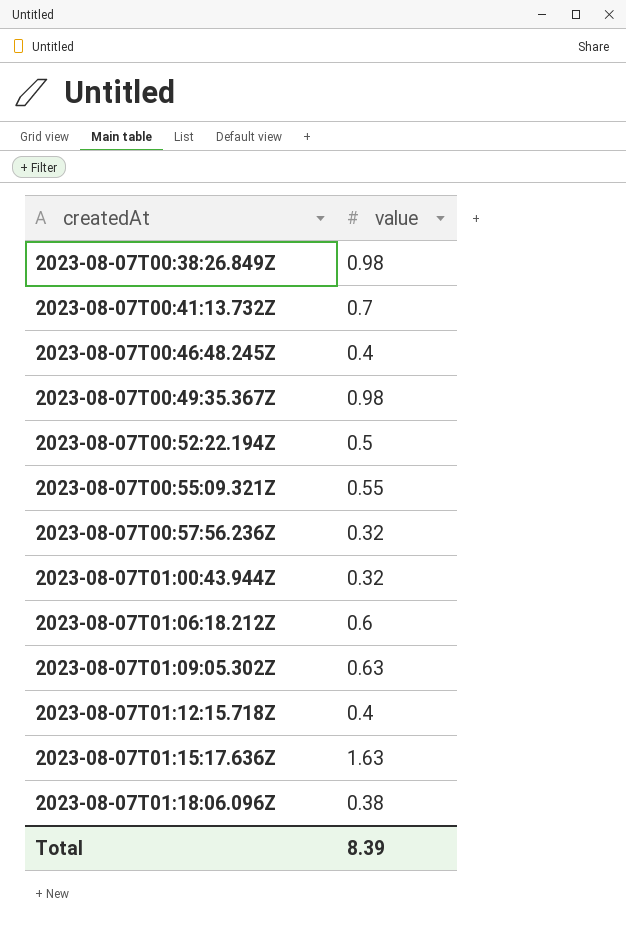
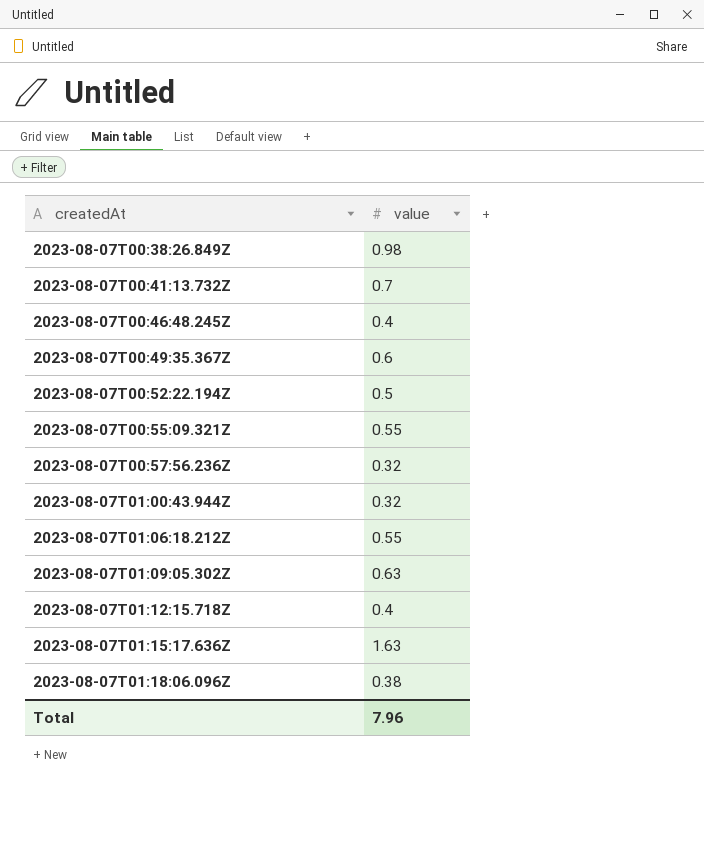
2023-08-07T00:49:35.367Z | value: 0.98 -> 0.6
2023-08-07T01:06:18.212Z | value: 0.6 -> 0.55
Total | value: 8.39 -> 7.96

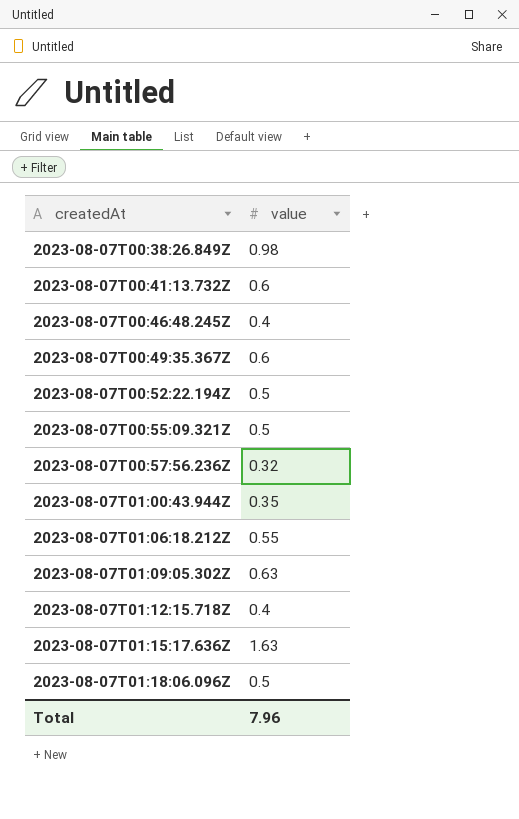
2023-08-07T00:41:13.732Z | value: 0.7 -> 0.6
2023-08-07T00:55:09.321Z | value: 0.55 -> 0.5
2023-08-07T01:00:43.944Z | value: 0.32 -> 0.35
2023-08-07T01:18:06.096Z | value: 0.38 -> 0.5

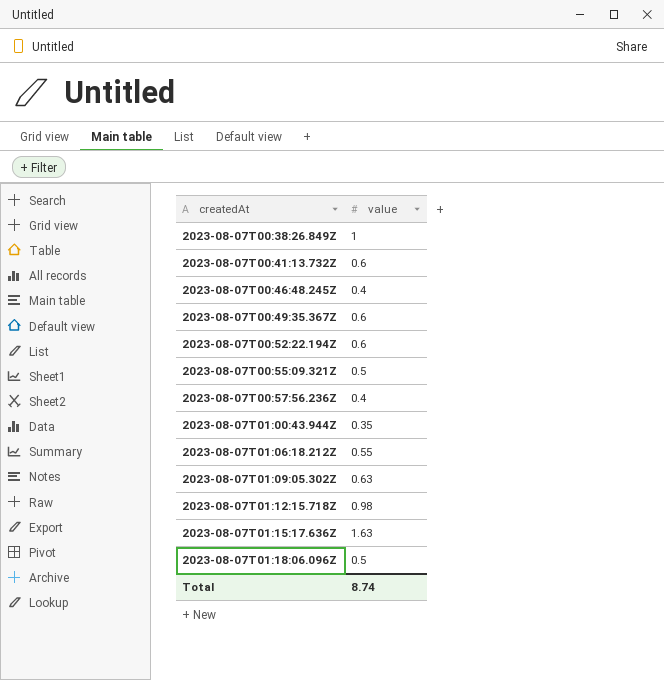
2023-08-07T00:38:26.849Z | value: 0.98 -> 1
2023-08-07T00:52:22.194Z | value: 0.5 -> 0.6
2023-08-07T00:57:56.236Z | value: 0.32 -> 0.4
2023-08-07T01:12:15.718Z | value: 0.4 -> 0.98
Total | value: 7.96 -> 8.74

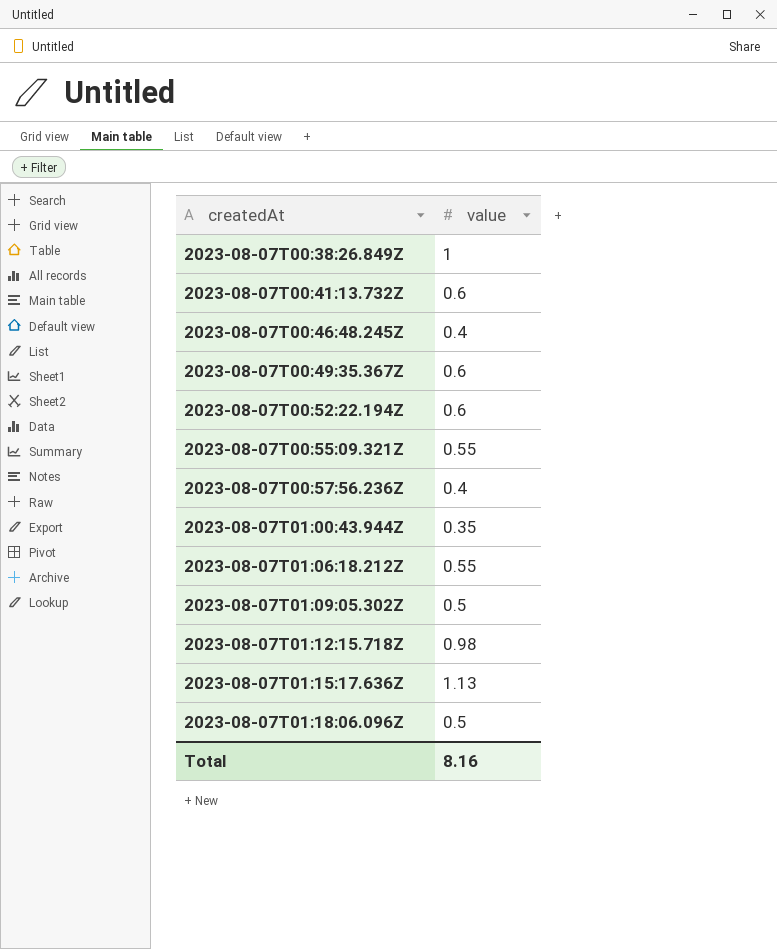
2023-08-07T00:55:09.321Z | value: 0.5 -> 0.55
2023-08-07T01:09:05.302Z | value: 0.63 -> 0.5
2023-08-07T01:15:17.636Z | value: 1.63 -> 1.13
Total | value: 8.74 -> 8.16

